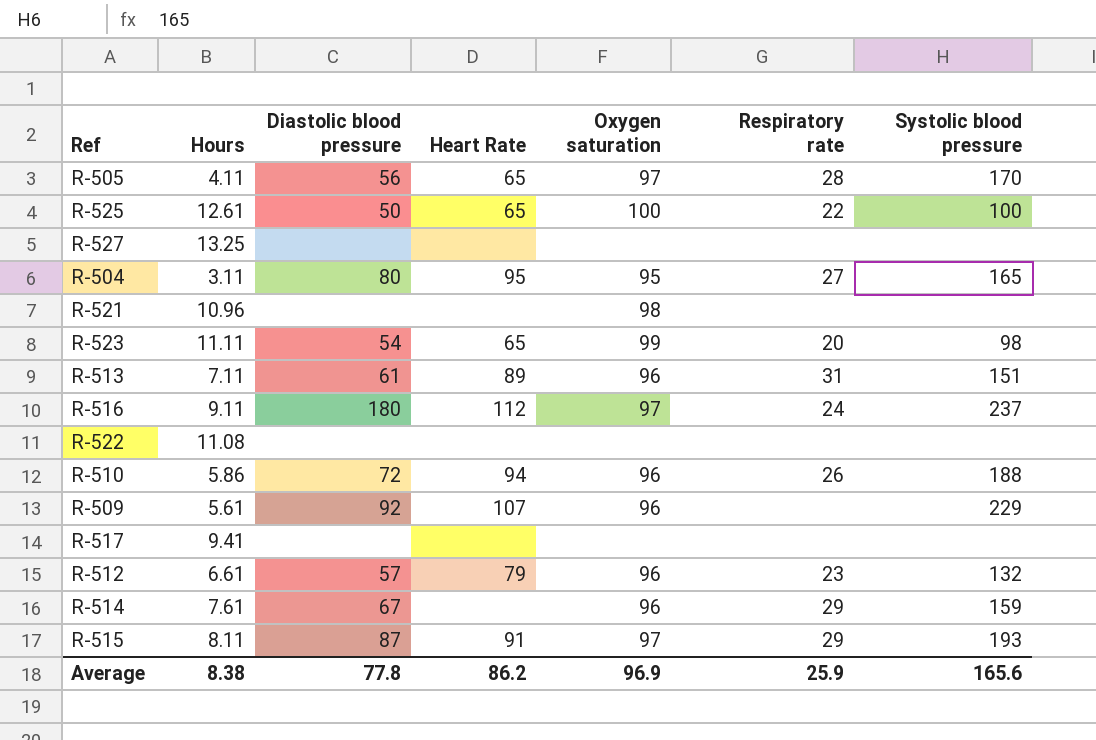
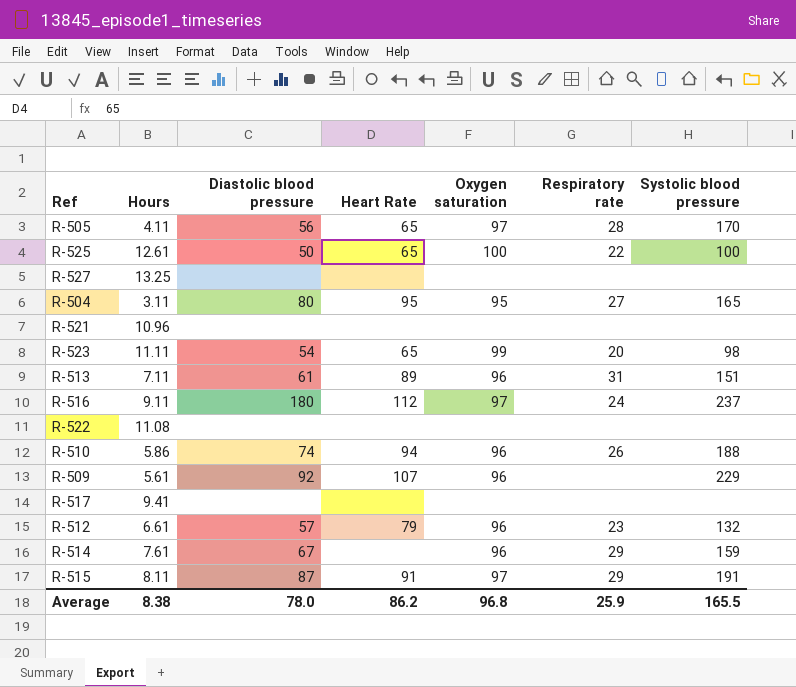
R-521 | Oxygen saturation: 98 -> none
R-510 | Diastolic blood pressure: 72 -> 74
R-515 | Systolic blood pressure: 193 -> 191
Average | Diastolic blood pressure: 77.8 -> 78.0
Average | Oxygen saturation: 96.9 -> 96.8
Average | Systolic blood pressure: 165.6 -> 165.5

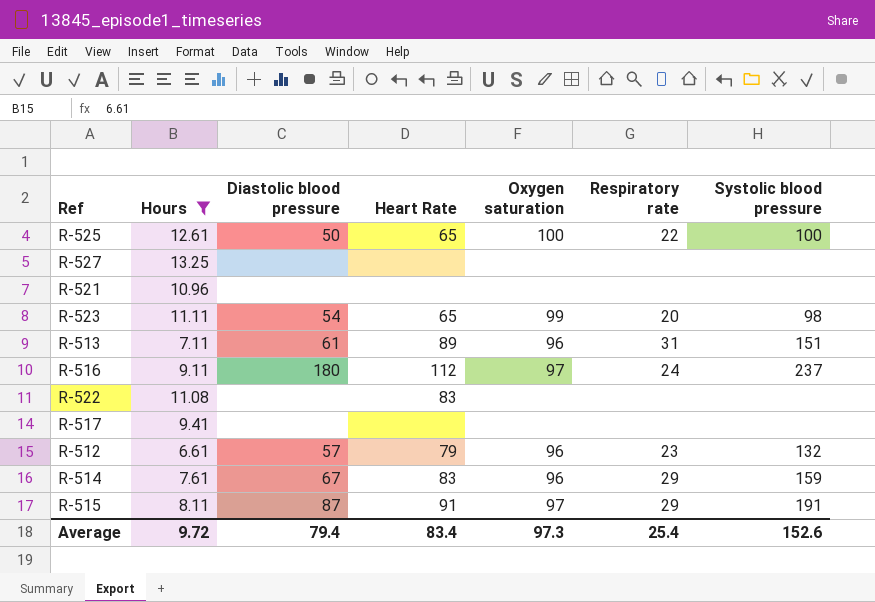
filter: none -> Hours >= 6.61
R-522 | Heart Rate: none -> 83
R-514 | Heart Rate: none -> 83
Average | Hours: 8.38 -> 9.72
Average | Diastolic blood pressure: 78.0 -> 79.4
Average | Heart Rate: 86.2 -> 83.4
Average | Oxygen saturation: 96.8 -> 97.3
Average | Respiratory rate: 25.9 -> 25.4
Average | Systolic blood pressure: 165.5 -> 152.6

